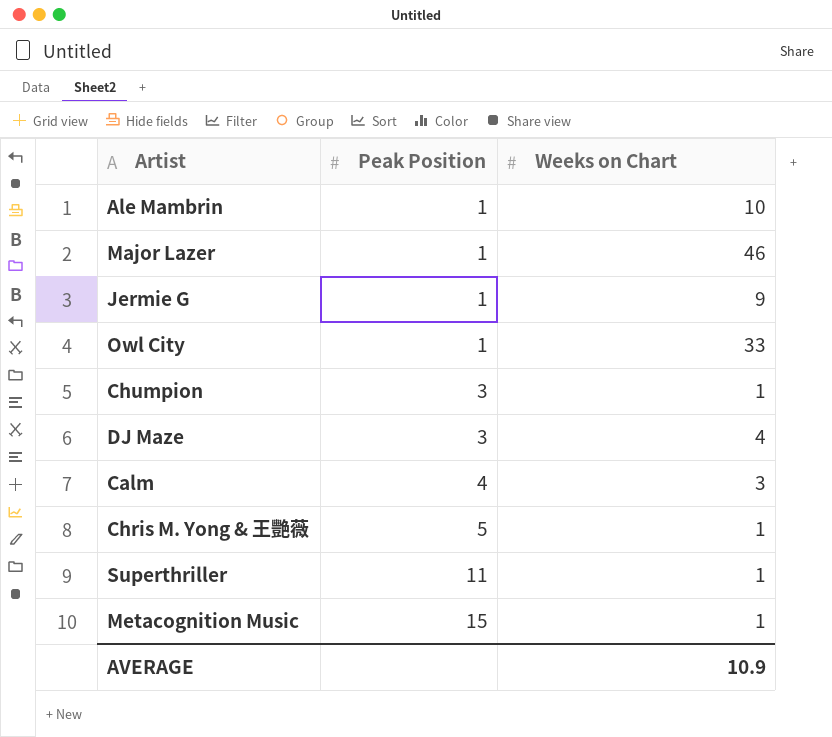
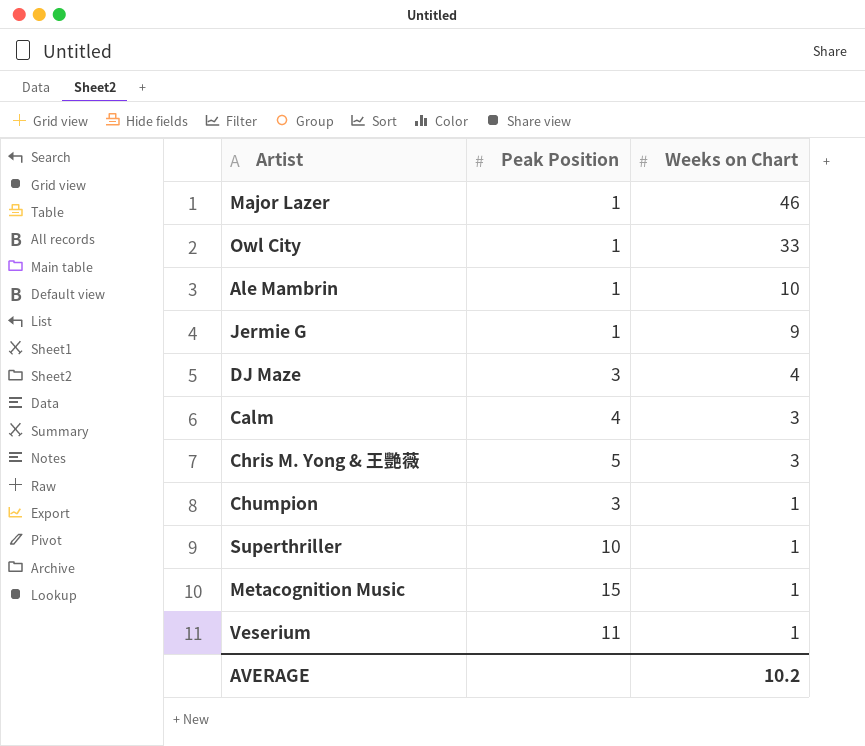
row order: Peak Position ascending -> Weeks on Chart descending
Chris M. Yong & 王艷薇 | Weeks on Chart: 1 -> 3
Superthriller | Peak Position: 11 -> 10
row Veserium: none -> 11 | 1
AVERAGE | Weeks on Chart: 10.9 -> 10.2

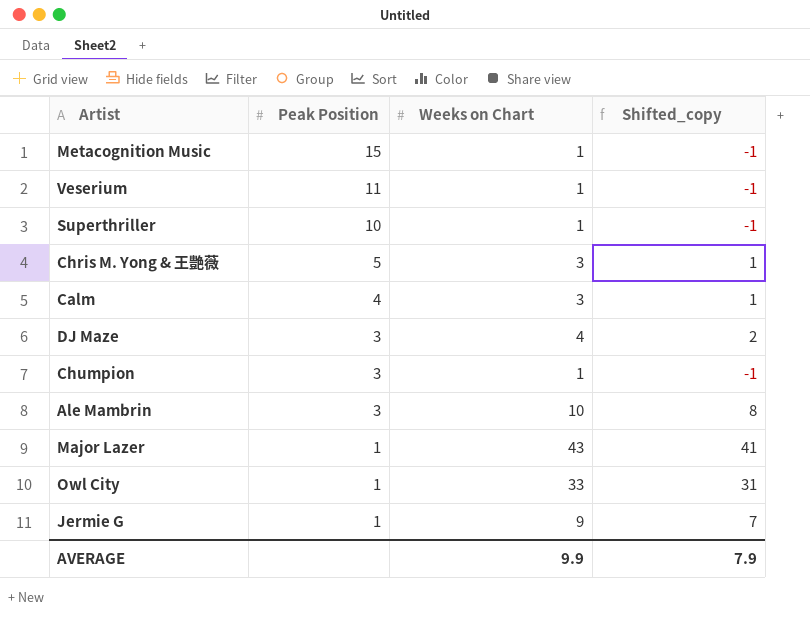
row order: Weeks on Chart descending -> Peak Position descending
column Shifted_copy | formula: none -> [Weeks on Chart] - 2
Ale Mambrin | Peak Position: 1 -> 3
Major Lazer | Weeks on Chart: 46 -> 43
AVERAGE | Weeks on Chart: 10.2 -> 9.9

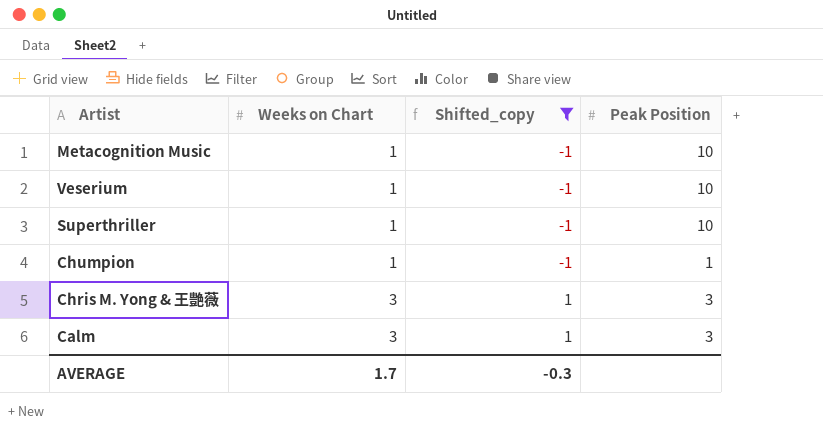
filter: none -> Shifted_copy <= 1
row order: Peak Position descending -> Weeks on Chart ascending
column Peak Position | position: 2 -> 4
Metacognition Music | Peak Position: 15 -> 10
Veserium | Peak Position: 11 -> 10
Chumpion | Peak Position: 3 -> 1
Chris M. Yong & 王艷薇 | Peak Position: 5 -> 3
Calm | Peak Position: 4 -> 3
AVERAGE | Weeks on Chart: 9.9 -> 1.7
AVERAGE | Shifted_copy: 7.9 -> -0.3

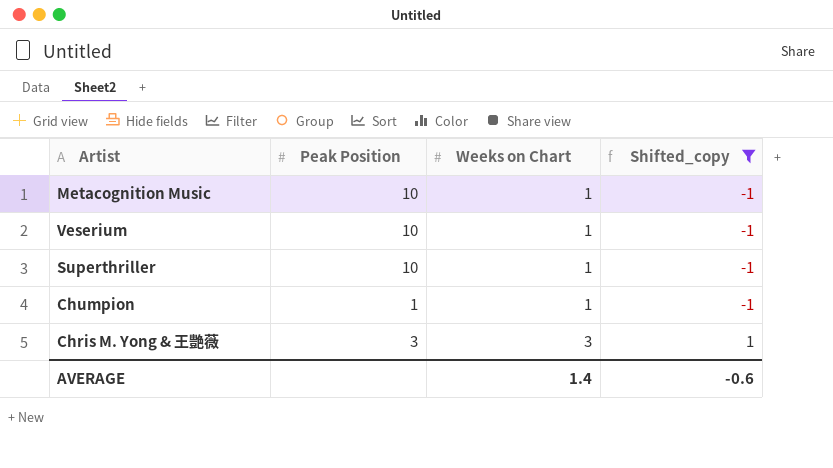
column Peak Position | position: 4 -> 2
row Calm: 3 | 1 | 3 -> none
AVERAGE | Weeks on Chart: 1.7 -> 1.4
AVERAGE | Shifted_copy: -0.3 -> -0.6

